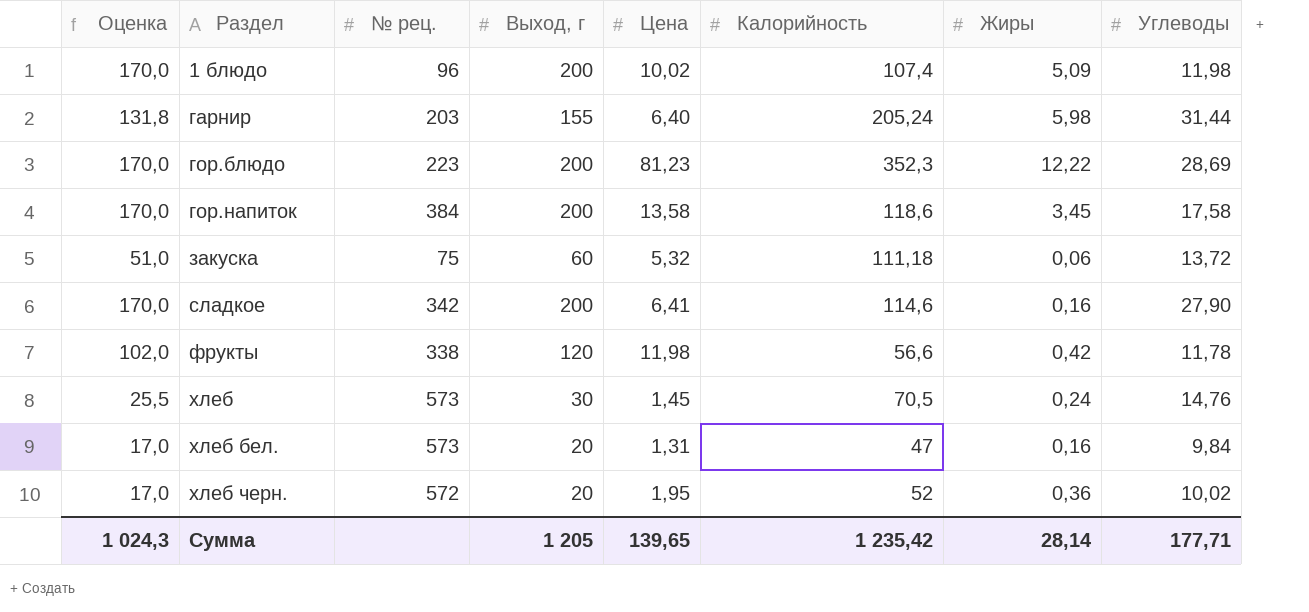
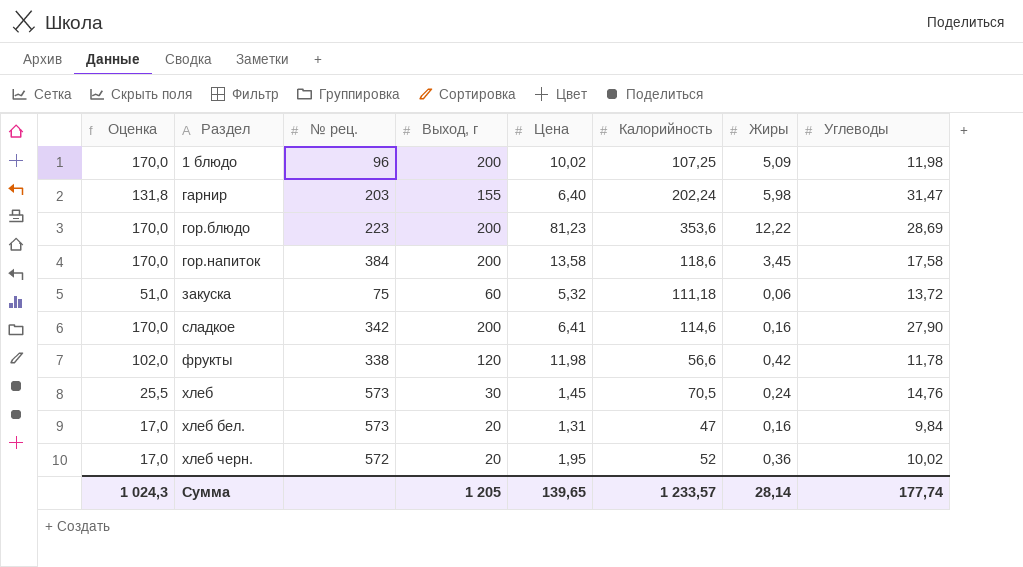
1 блюдо | Калорийность: 107,4 -> 107,25
гарнир | Калорийность: 205,24 -> 202,24
гарнир | Углеводы: 31,44 -> 31,47
гор.блюдо | Калорийность: 352,3 -> 353,6
Сумма | Калорийность: 1 235,42 -> 1 233,57
Сумма | Углеводы: 177,71 -> 177,74

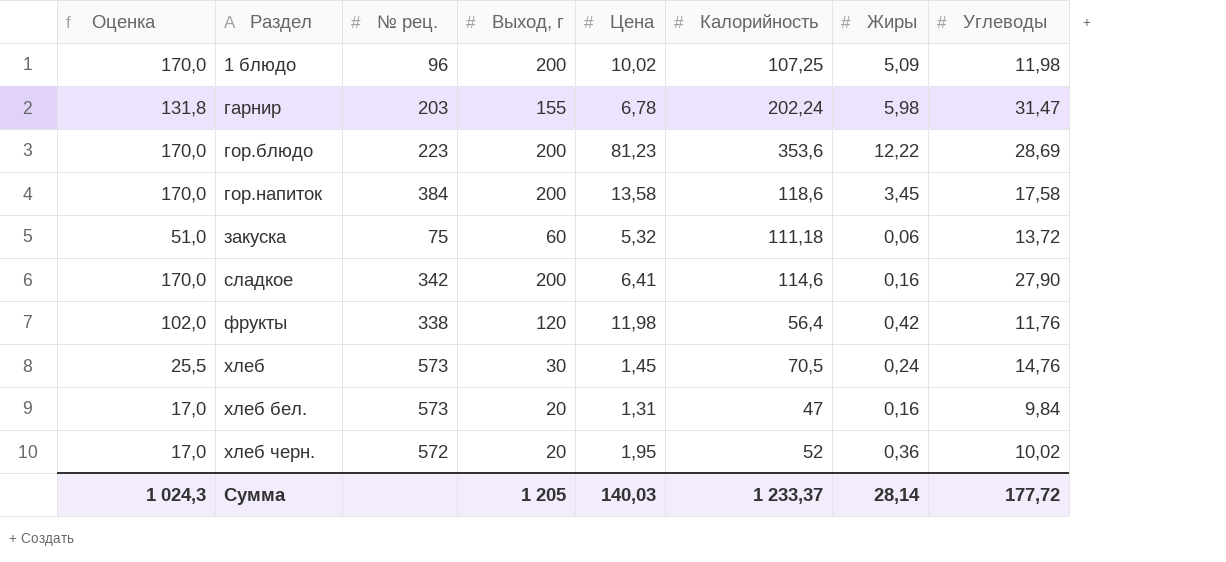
гарнир | Цена: 6,40 -> 6,78
фрукты | Калорийность: 56,6 -> 56,4
фрукты | Углеводы: 11,78 -> 11,76
Сумма | Цена: 139,65 -> 140,03
Сумма | Калорийность: 1 233,57 -> 1 233,37
Сумма | Углеводы: 177,74 -> 177,72

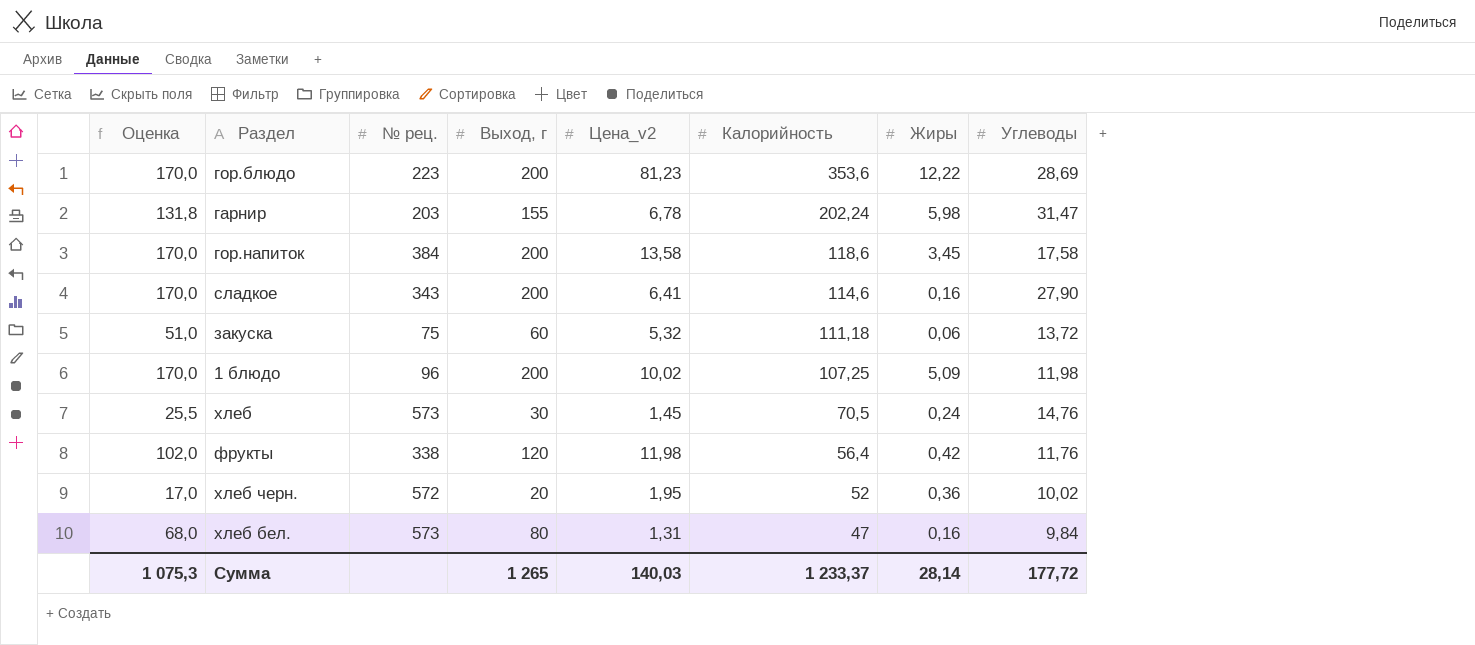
row order: Раздел ascending -> Калорийность descending
column name: Цена -> Цена_v2
сладкое | № рец.: 342 -> 343
хлеб бел. | Оценка: 17,0 -> 68,0
хлеб бел. | Выход, г: 20 -> 80
Сумма | Оценка: 1 024,3 -> 1 075,3
Сумма | Выход, г: 1 205 -> 1 265

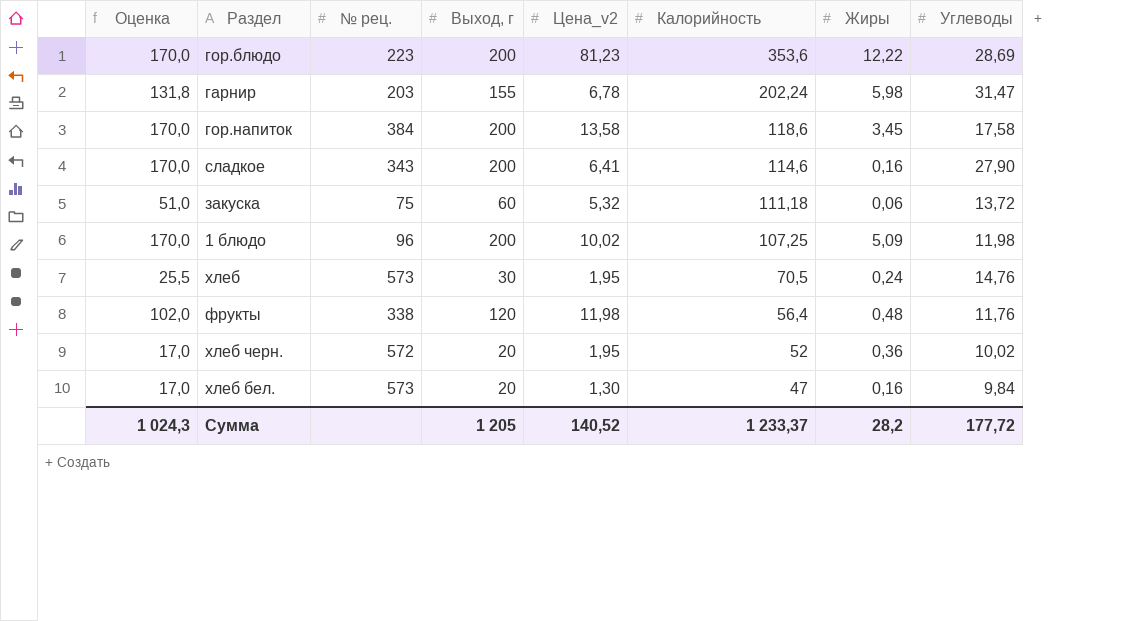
хлеб | Цена_v2: 1,45 -> 1,95
фрукты | Жиры: 0,42 -> 0,48
хлеб бел. | Оценка: 68,0 -> 17,0
хлеб бел. | Выход, г: 80 -> 20
хлеб бел. | Цена_v2: 1,31 -> 1,30
Сумма | Оценка: 1 075,3 -> 1 024,3
Сумма | Выход, г: 1 265 -> 1 205
Сумма | Цена_v2: 140,03 -> 140,52
Сумма | Жиры: 28,14 -> 28,2

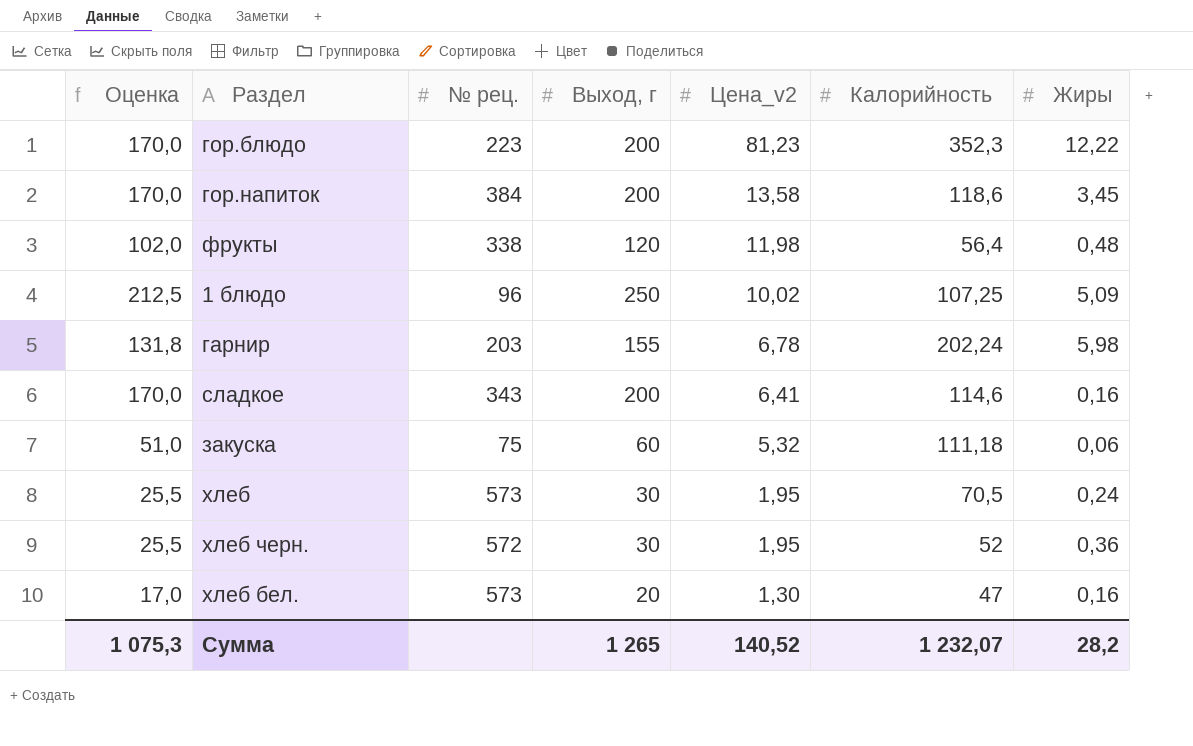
row order: Калорийность descending -> Цена_v2 descending
column Углеводы | position: 8 -> none
гор.блюдо | Калорийность: 353,6 -> 352,3
1 блюдо | Оценка: 170,0 -> 212,5
1 блюдо | Выход, г: 200 -> 250
хлеб черн. | Оценка: 17,0 -> 25,5
хлеб черн. | Выход, г: 20 -> 30
Сумма | Оценка: 1 024,3 -> 1 075,3
Сумма | Выход, г: 1 205 -> 1 265
Сумма | Калорийность: 1 233,37 -> 1 232,07

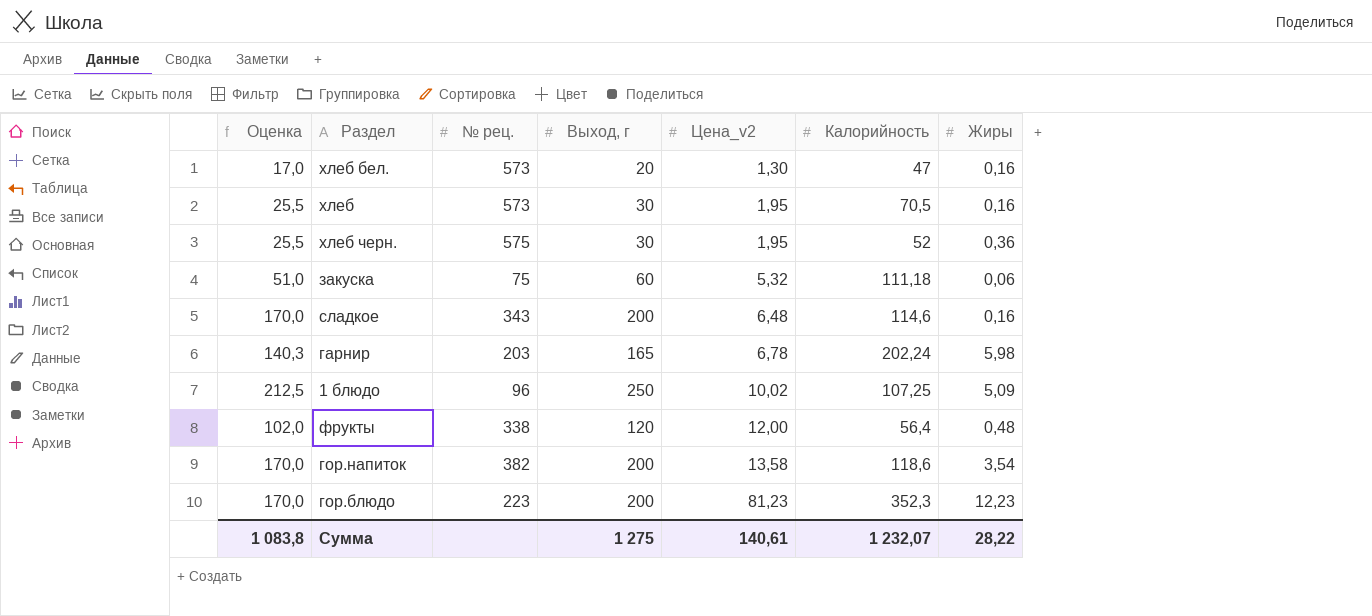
row order: Цена_v2 descending -> Цена_v2 ascending
хлеб | Жиры: 0,24 -> 0,16
хлеб черн. | № рец.: 572 -> 575
сладкое | Цена_v2: 6,41 -> 6,48
гарнир | Оценка: 131,8 -> 140,3
гарнир | Выход, г: 155 -> 165
фрукты | Цена_v2: 11,98 -> 12,00
гор.напиток | № рец.: 384 -> 382
гор.напиток | Жиры: 3,45 -> 3,54
гор.блюдо | Жиры: 12,22 -> 12,23
Сумма | Оценка: 1 075,3 -> 1 083,8
Сумма | Выход, г: 1 265 -> 1 275
Сумма | Цена_v2: 140,52 -> 140,61
Сумма | Жиры: 28,2 -> 28,22

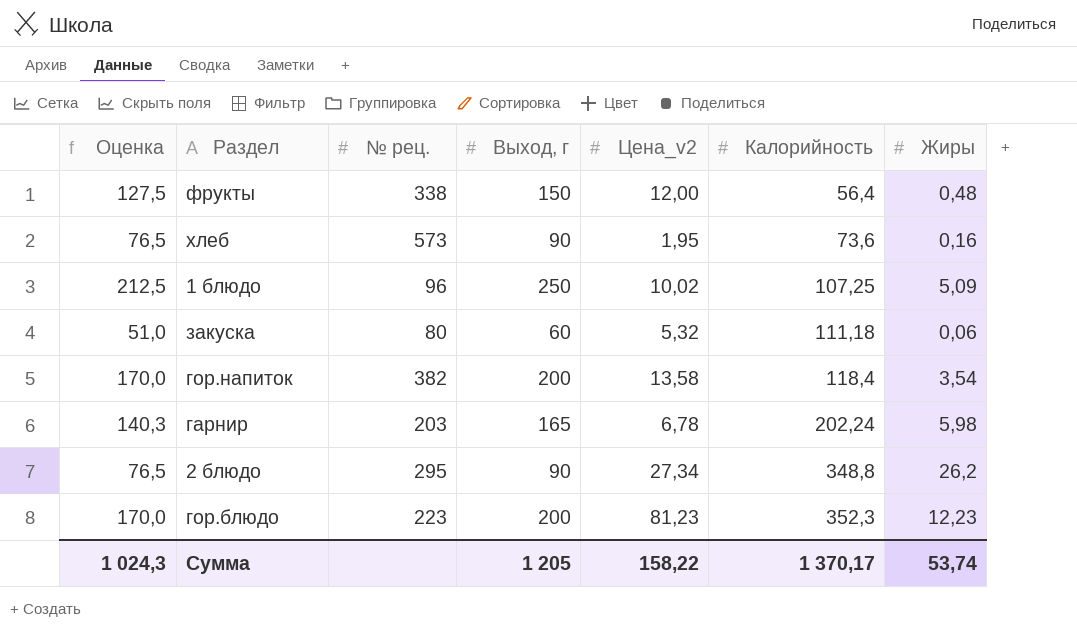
row order: Цена_v2 ascending -> Калорийность ascending
row хлеб бел.: 17,0 | 573 | 20 | 1,30 | 47 | 0,16 -> none
row хлеб черн.: 25,5 | 575 | 30 | 1,95 | 52 | 0,36 -> none
row сладкое: 170,0 | 343 | 200 | 6,48 | 114,6 | 0,16 -> none
фрукты | Оценка: 102,0 -> 127,5
фрукты | Выход, г: 120 -> 150
хлеб | Оценка: 25,5 -> 76,5
хлеб | Выход, г: 30 -> 90
хлеб | Калорийность: 70,5 -> 73,6
закуска | № рец.: 75 -> 80
гор.напиток | Калорийность: 118,6 -> 118,4
row 2 блюдо: none -> 76,5 | 295 | 90 | 27,34 | 348,8 | 26,2
Сумма | Оценка: 1 083,8 -> 1 024,3
Сумма | Выход, г: 1 275 -> 1 205
Сумма | Цена_v2: 140,61 -> 158,22
Сумма | Калорийность: 1 232,07 -> 1 370,17
Сумма | Жиры: 28,22 -> 53,74

